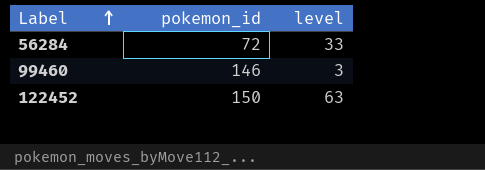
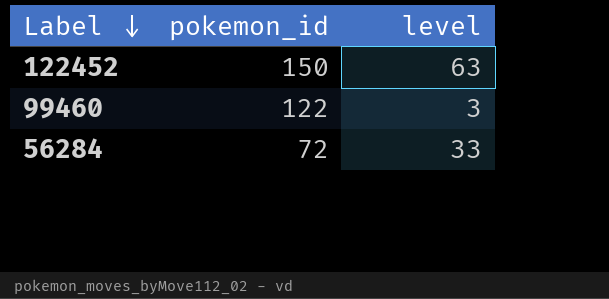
row order: Label ascending -> Label descending
99460 | pokemon_id: 146 -> 122

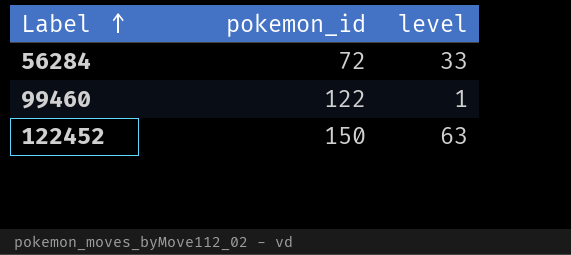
row order: Label descending -> Label ascending
99460 | level: 3 -> 1

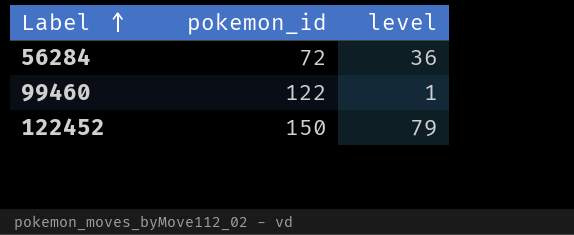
56284 | level: 33 -> 36
122452 | level: 63 -> 79

